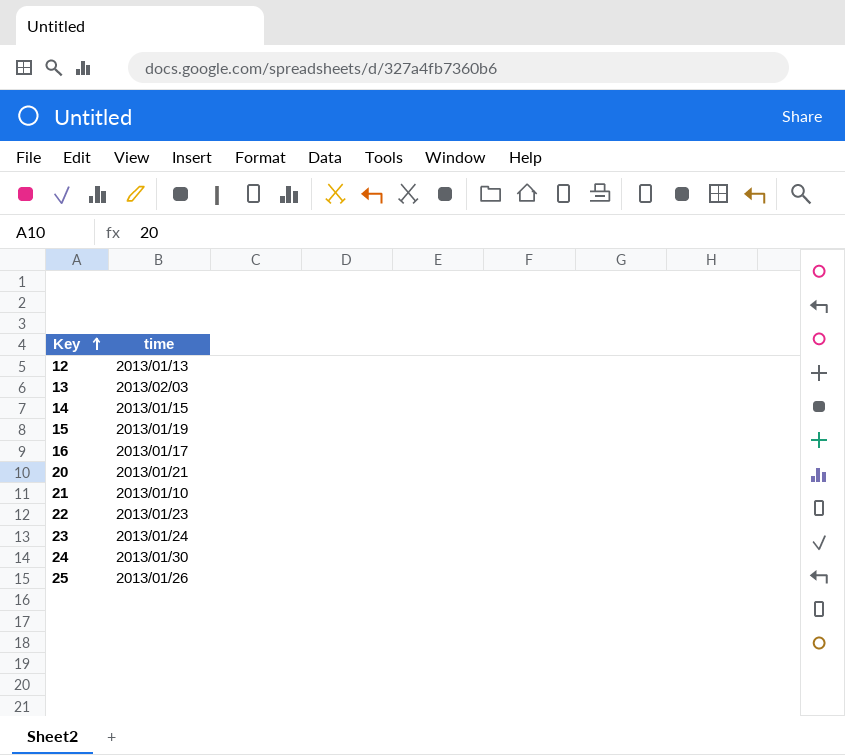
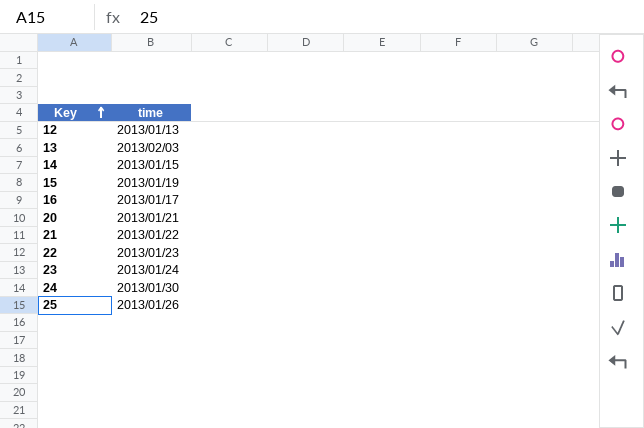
21 | time: 2013/01/10 -> 2013/01/22

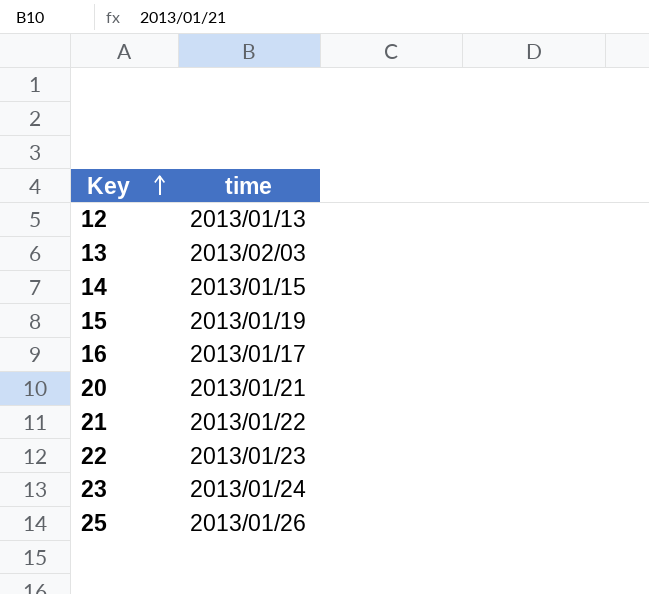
row 24: 2013/01/30 -> none

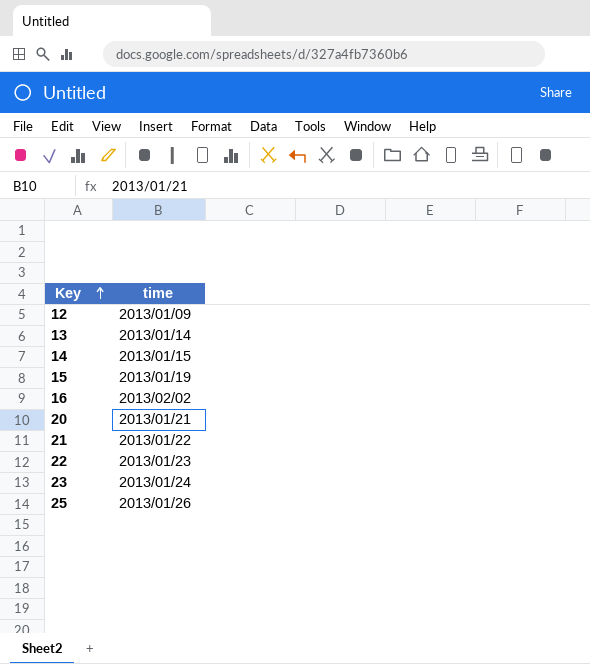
12 | time: 2013/01/13 -> 2013/01/09
13 | time: 2013/02/03 -> 2013/01/14
16 | time: 2013/01/17 -> 2013/02/02

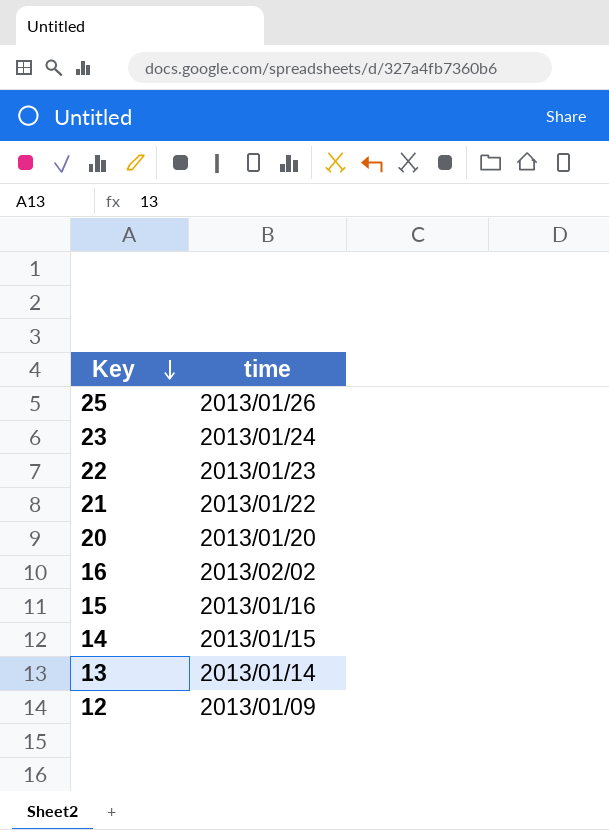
row order: Key ascending -> Key descending
20 | time: 2013/01/21 -> 2013/01/20
15 | time: 2013/01/19 -> 2013/01/16

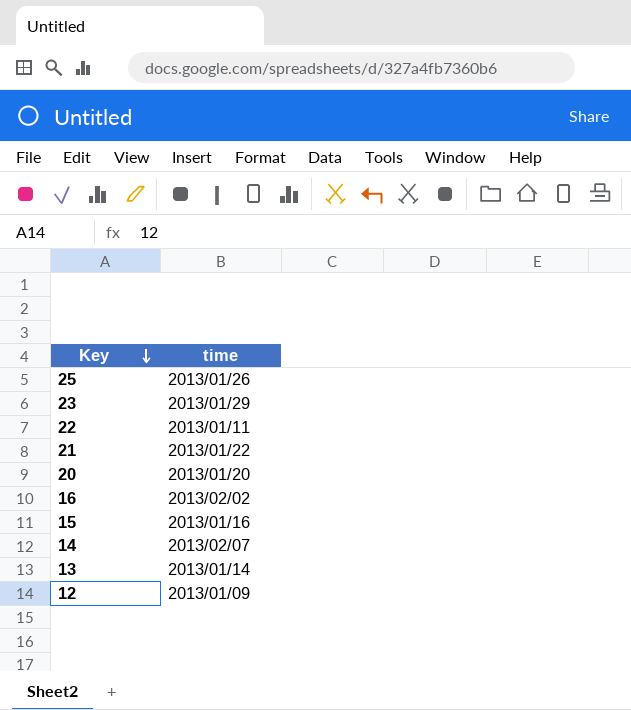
23 | time: 2013/01/24 -> 2013/01/29
22 | time: 2013/01/23 -> 2013/01/11
14 | time: 2013/01/15 -> 2013/02/07

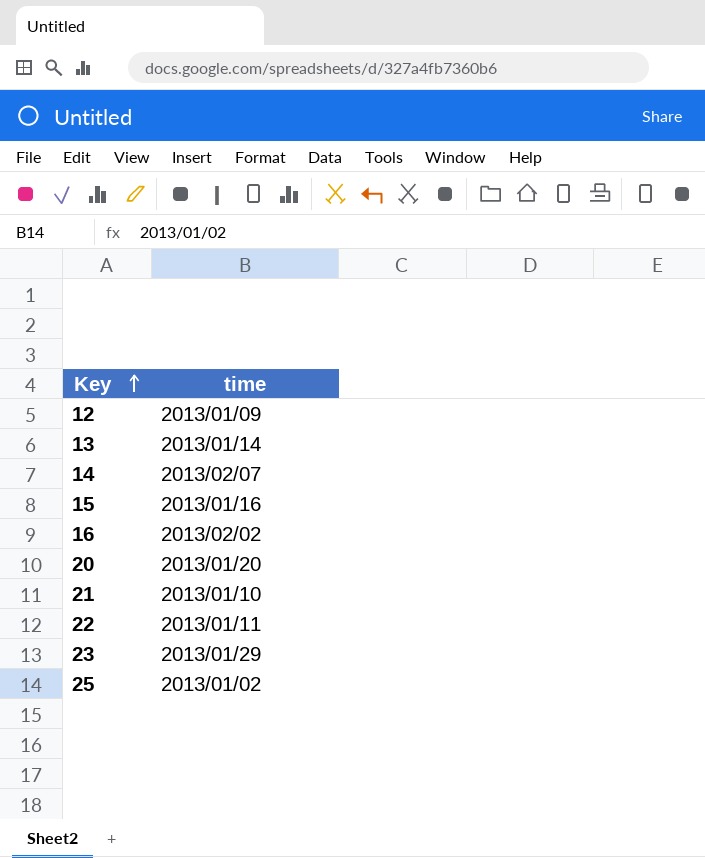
row order: Key descending -> Key ascending
21 | time: 2013/01/22 -> 2013/01/10
25 | time: 2013/01/26 -> 2013/01/02

